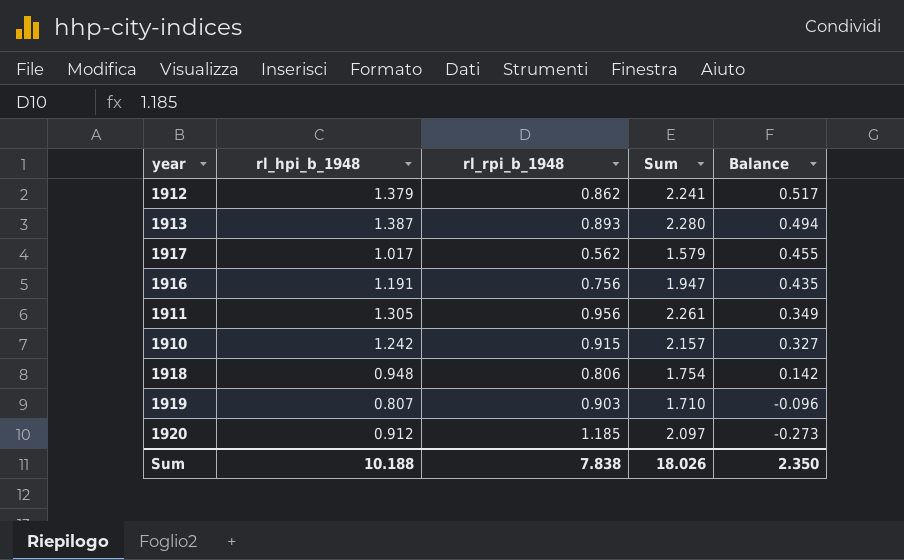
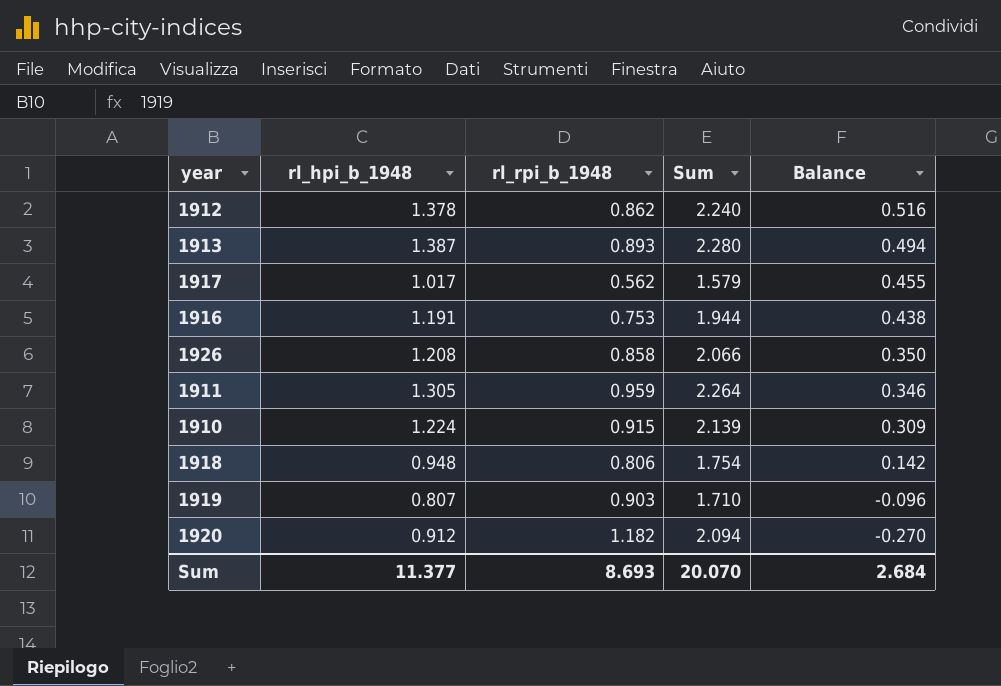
1912 | rl_hpi_b_1948: 1.379 -> 1.378
1912 | Sum: 2.241 -> 2.240
1912 | Balance: 0.517 -> 0.516
1916 | rl_rpi_b_1948: 0.756 -> 0.753
1916 | Sum: 1.947 -> 1.944
1916 | Balance: 0.435 -> 0.438
row 1926: none -> 1.208 | 0.858 | 2.066 | 0.350
1911 | rl_rpi_b_1948: 0.956 -> 0.959
1911 | Sum: 2.261 -> 2.264
1911 | Balance: 0.349 -> 0.346
1910 | rl_hpi_b_1948: 1.242 -> 1.224
1910 | Sum: 2.157 -> 2.139
1910 | Balance: 0.327 -> 0.309
1920 | rl_rpi_b_1948: 1.185 -> 1.182
1920 | Sum: 2.097 -> 2.094
1920 | Balance: -0.273 -> -0.270
Sum | rl_hpi_b_1948: 10.188 -> 11.377
Sum | rl_rpi_b_1948: 7.838 -> 8.693
Sum | Sum: 18.026 -> 20.070
Sum | Balance: 2.350 -> 2.684

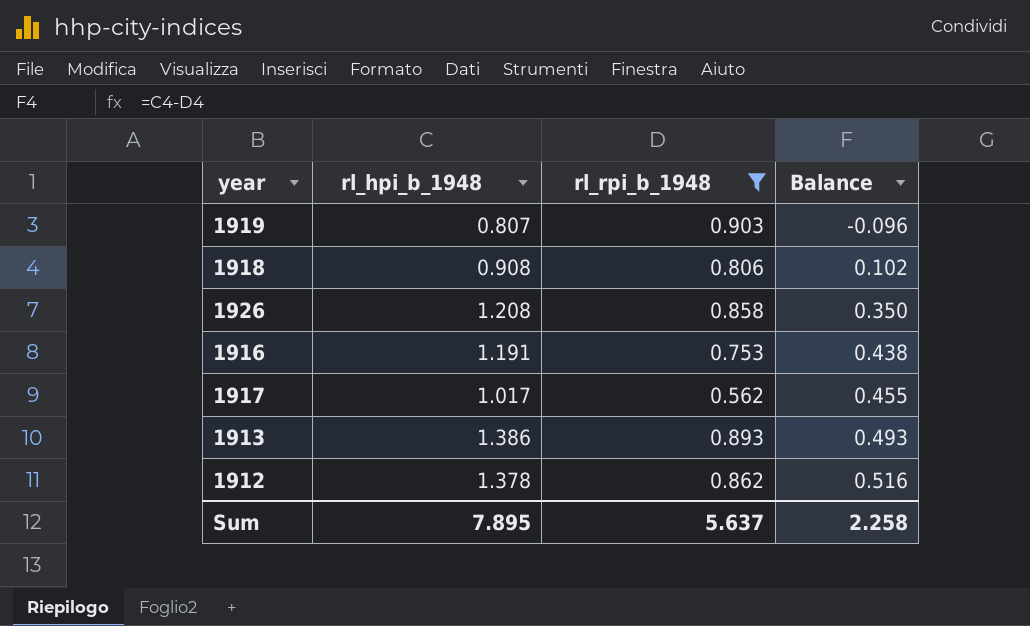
filter: none -> rl_rpi_b_1948 <= 0.903
row order: Balance descending -> Balance ascending
column Sum | formula: [rl_hpi_b_1948] + [rl_rpi_b_1948] -> none
1918 | rl_hpi_b_1948: 0.948 -> 0.908
1918 | Balance: 0.142 -> 0.102
1913 | rl_hpi_b_1948: 1.387 -> 1.386
1913 | Balance: 0.494 -> 0.493
Sum | rl_hpi_b_1948: 11.377 -> 7.895
Sum | rl_rpi_b_1948: 8.693 -> 5.637
Sum | Balance: 2.684 -> 2.258

